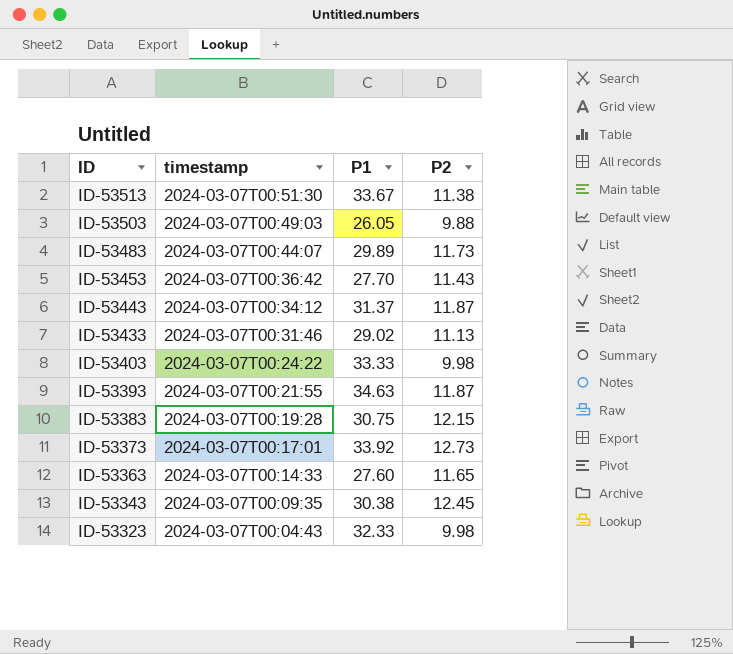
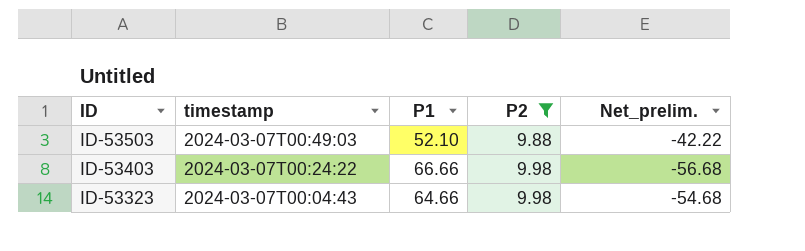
filter: none -> P2 <= 9.98
column Net_prelim. | formula: none -> [P2] - [P1]
ID-53503 | P1: 26.05 -> 52.10
ID-53403 | P1: 33.33 -> 66.66
ID-53323 | P1: 32.33 -> 64.66

